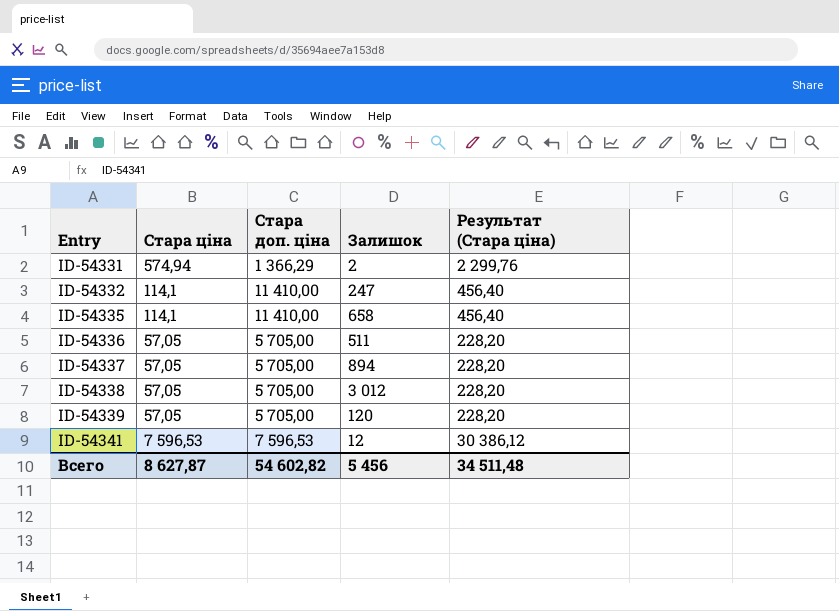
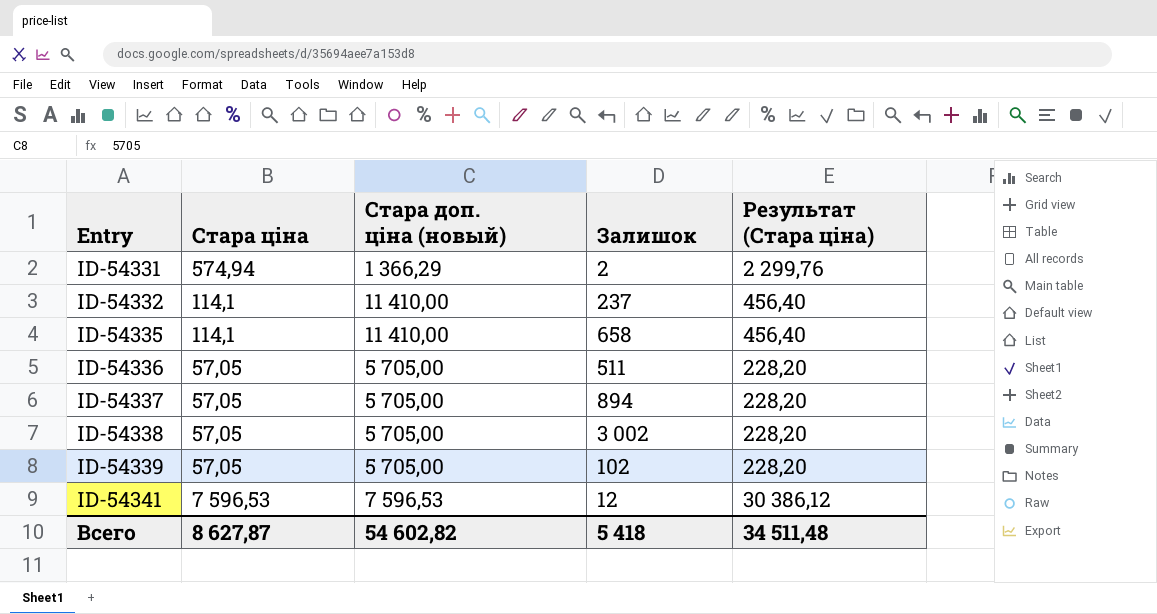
column name: Стара доп. ціна -> Стара доп. ціна (новый)
ID-54332 | Залишок: 247 -> 237
ID-54338 | Залишок: 3 012 -> 3 002
ID-54339 | Залишок: 120 -> 102
Всего | Залишок: 5 456 -> 5 418

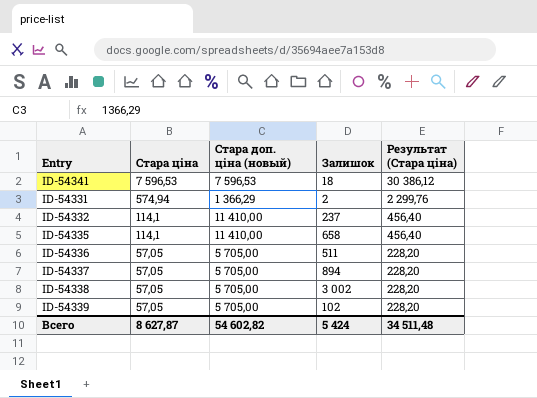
row order: Entry ascending -> Стара ціна descending
ID-54341 | Залишок: 12 -> 18
Всего | Залишок: 5 418 -> 5 424

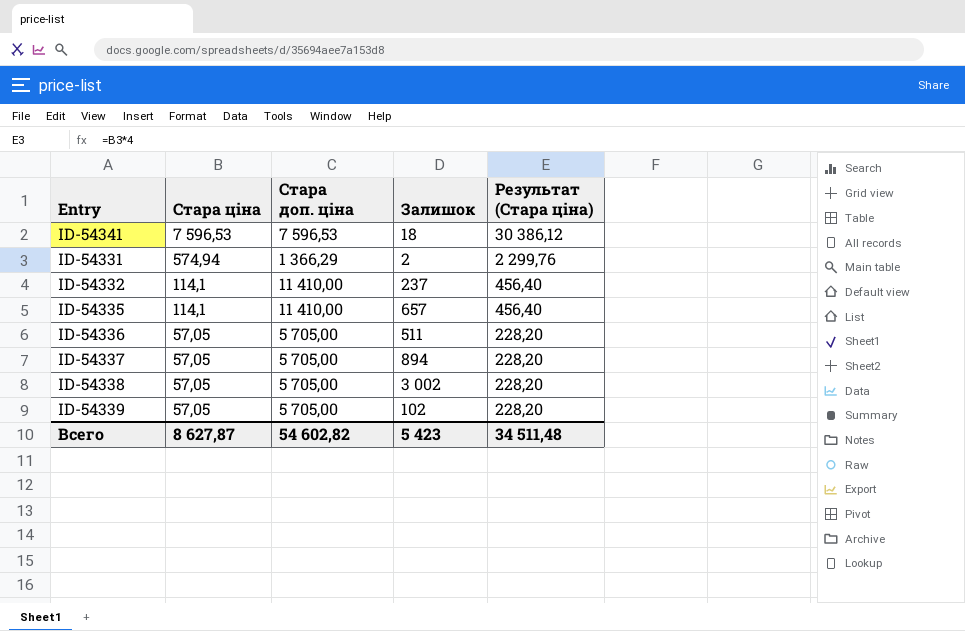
column name: Стара доп. ціна (новый) -> Стара доп. ціна
ID-54335 | Залишок: 658 -> 657
Всего | Залишок: 5 424 -> 5 423

